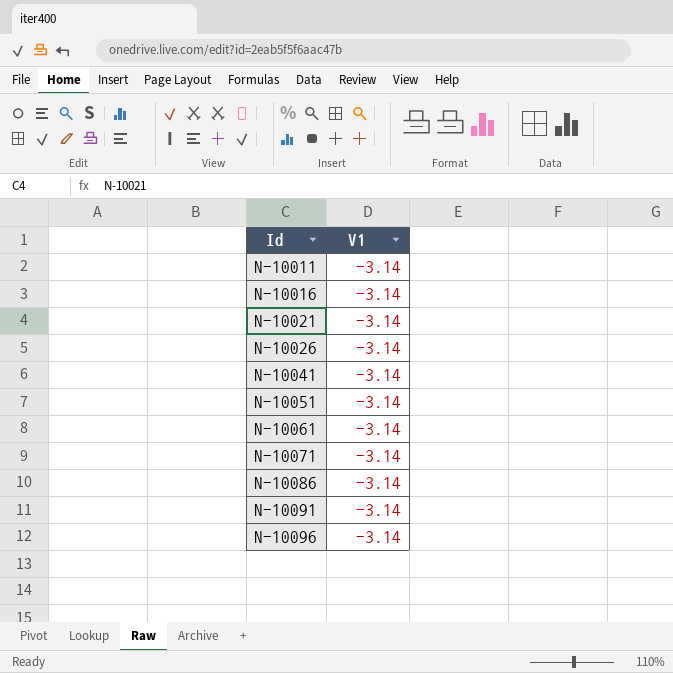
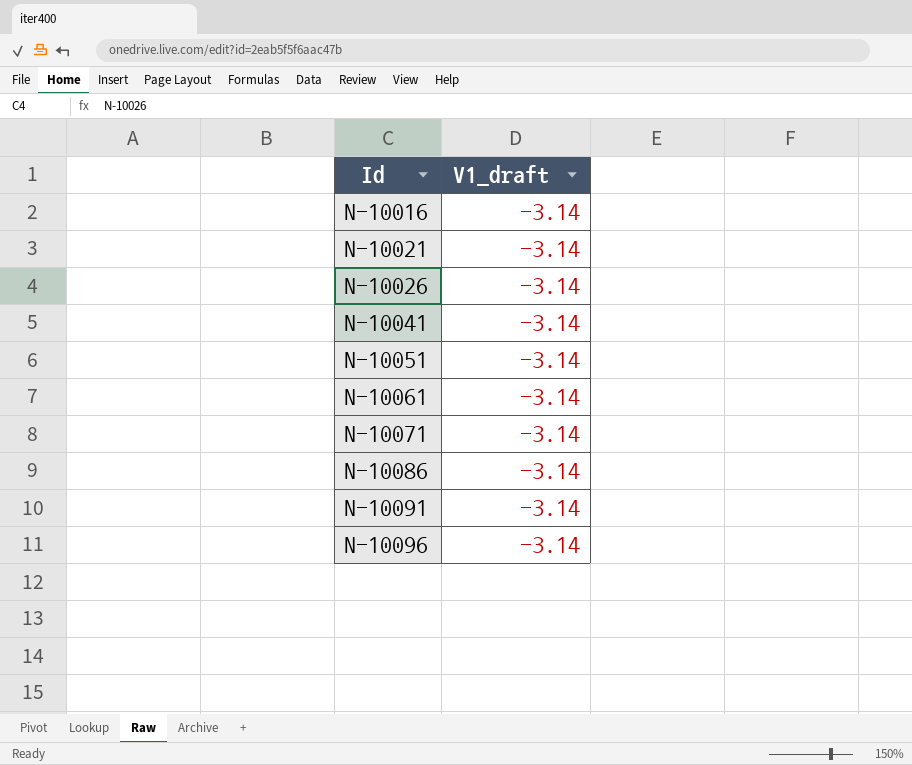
column name: V1 -> V1_draft
row N-10011: -3.14 -> none

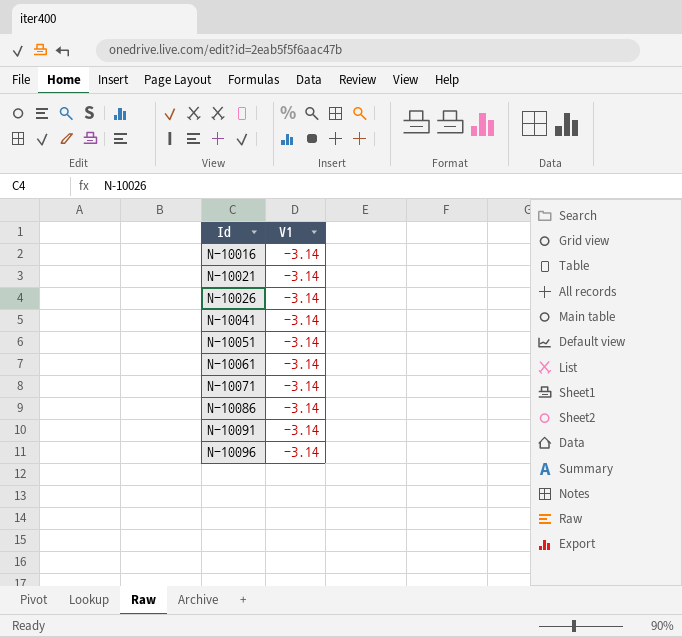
column name: V1_draft -> V1

